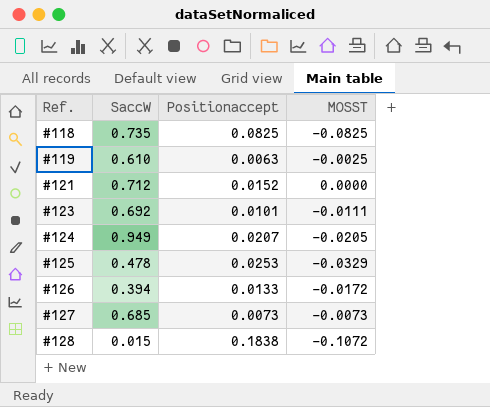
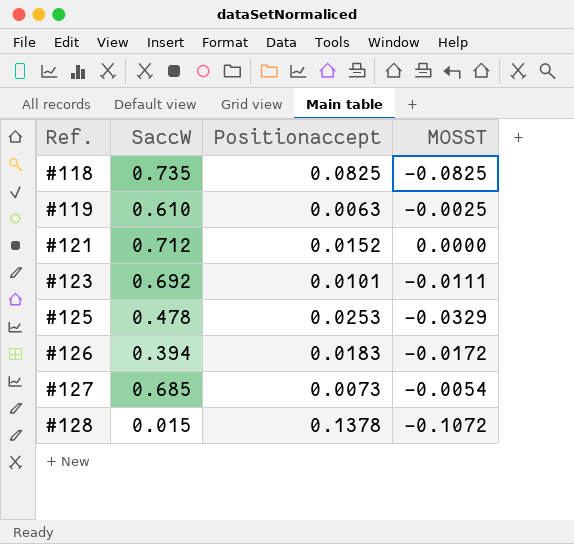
row #124: 0.949 | 0.0207 | -0.0205 -> none
#126 | Positionaccept: 0.0133 -> 0.0183
#127 | MOSST: -0.0073 -> -0.0054
#128 | Positionaccept: 0.1838 -> 0.1378

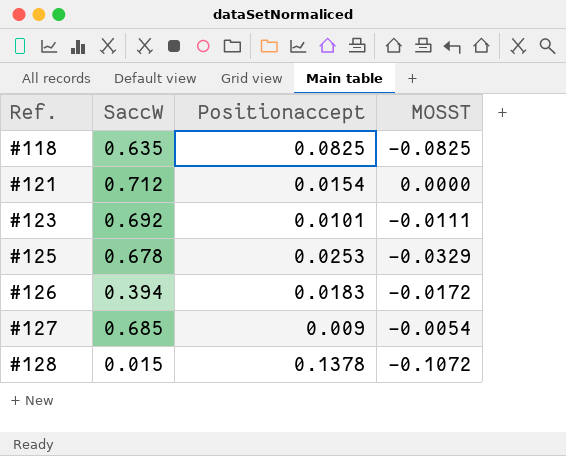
row #119: 0.610 | 0.0063 | -0.0025 -> none
#118 | SaccW: 0.735 -> 0.635
#121 | Positionaccept: 0.0152 -> 0.0154
#125 | SaccW: 0.478 -> 0.678
#127 | Positionaccept: 0.0073 -> 0.009

